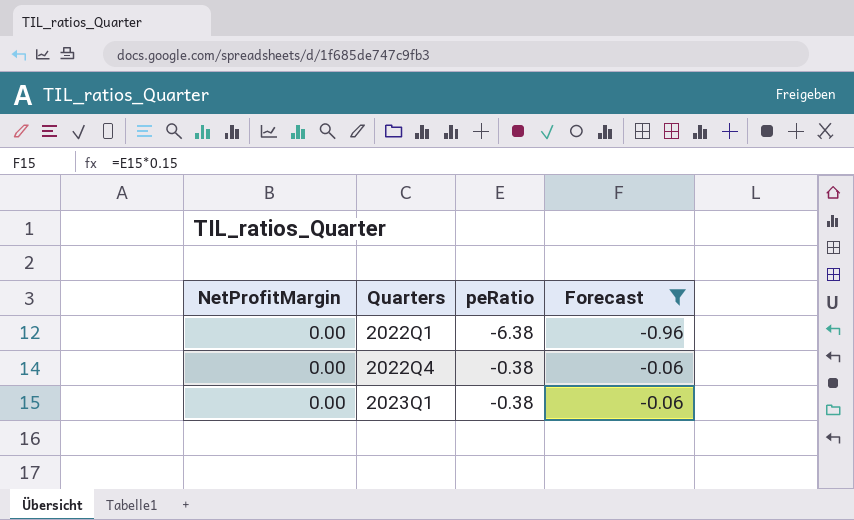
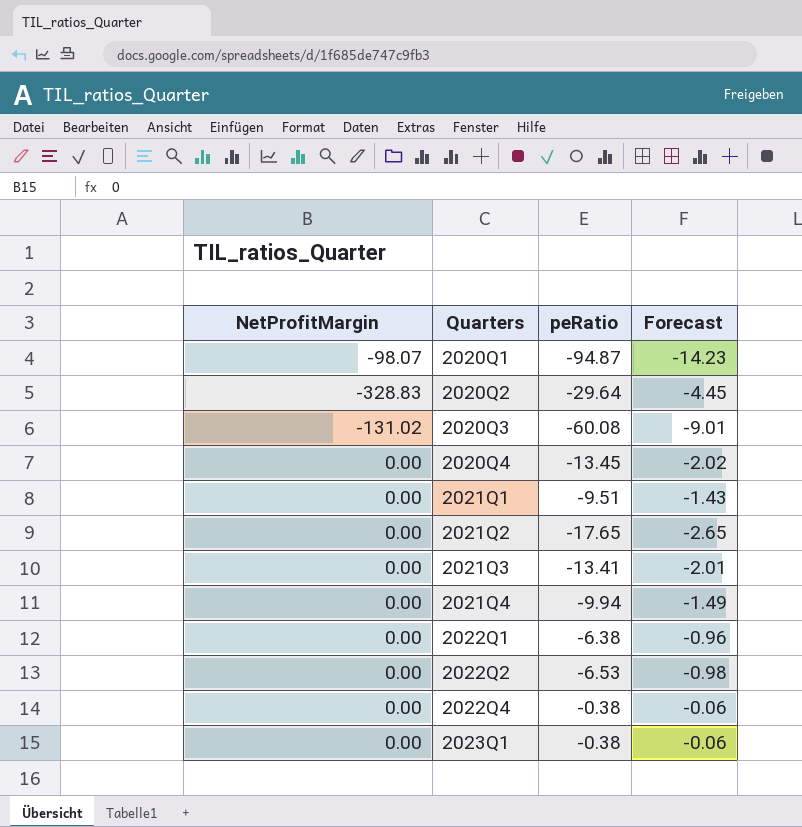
filter: Forecast >= -0.96 -> none

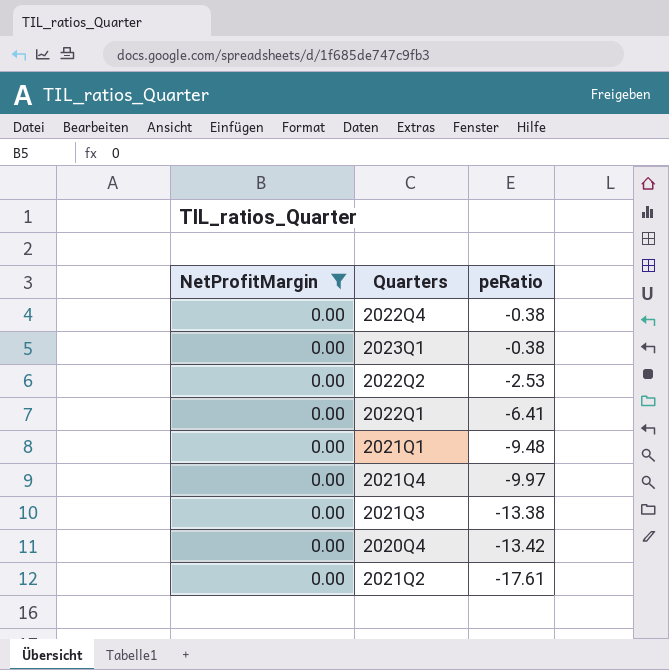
filter: none -> NetProfitMargin = 0.00
row order: Quarters ascending -> peRatio descending
column Forecast | formula: [peRatio] * 0.15 -> none
2022Q2 | peRatio: -6.53 -> -2.53
2022Q1 | peRatio: -6.38 -> -6.41
2021Q1 | peRatio: -9.51 -> -9.48
2021Q4 | peRatio: -9.94 -> -9.97
2021Q3 | peRatio: -13.41 -> -13.38
2020Q4 | peRatio: -13.45 -> -13.42
2021Q2 | peRatio: -17.65 -> -17.61

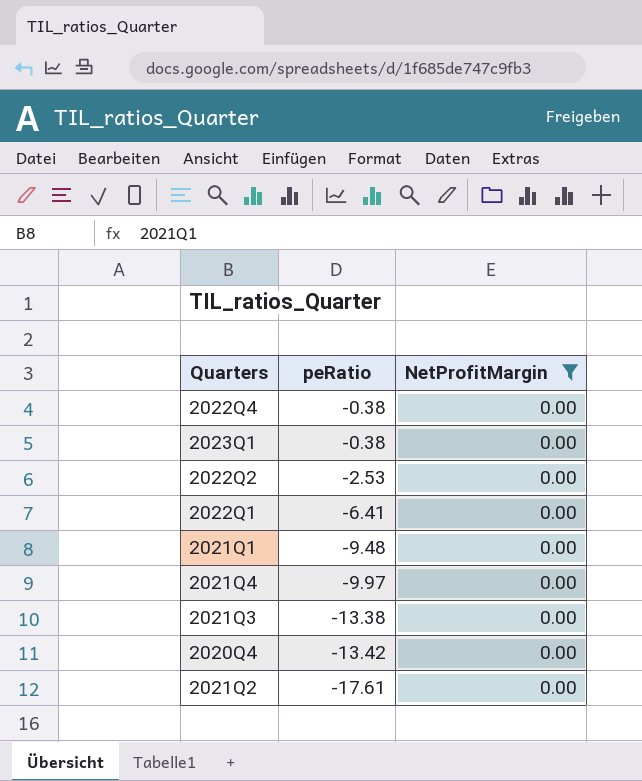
column NetProfitMargin | position: 1 -> 3

